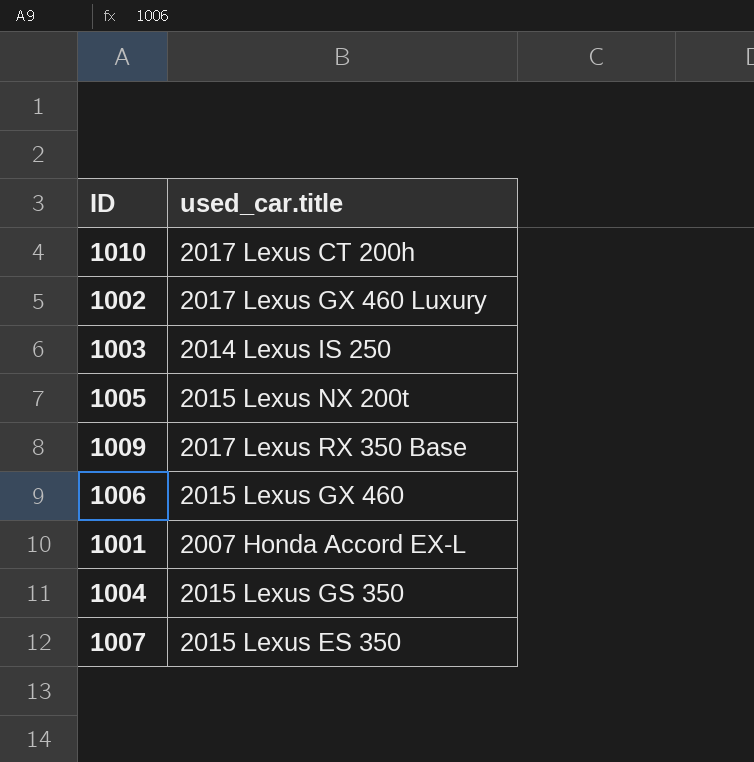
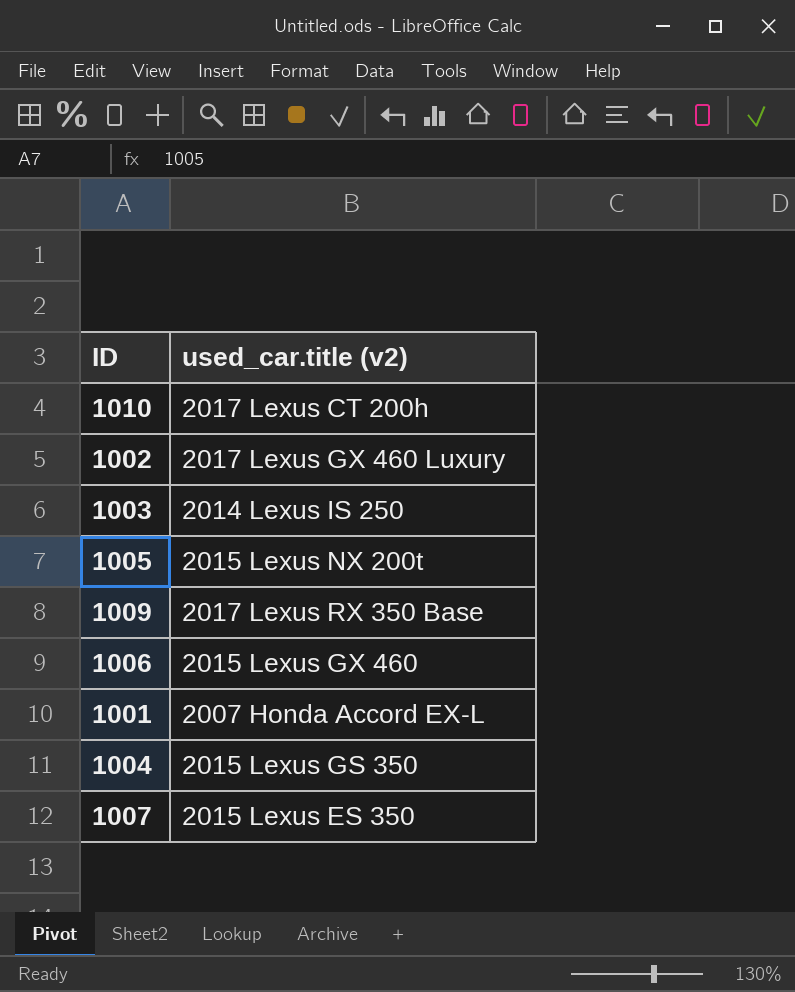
column name: used_car.title -> used_car.title (v2)

